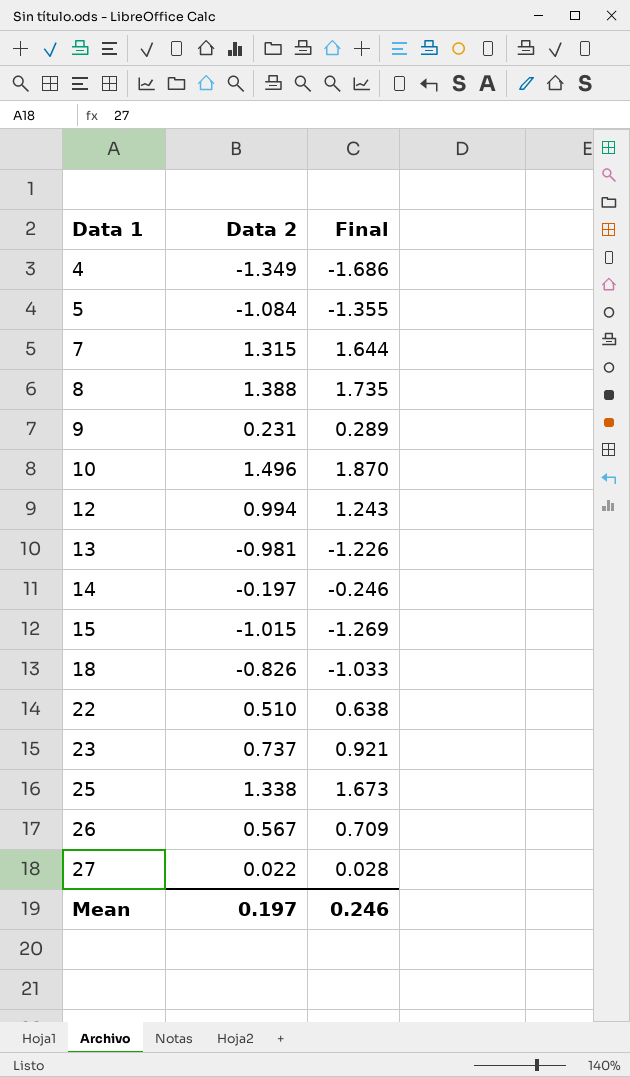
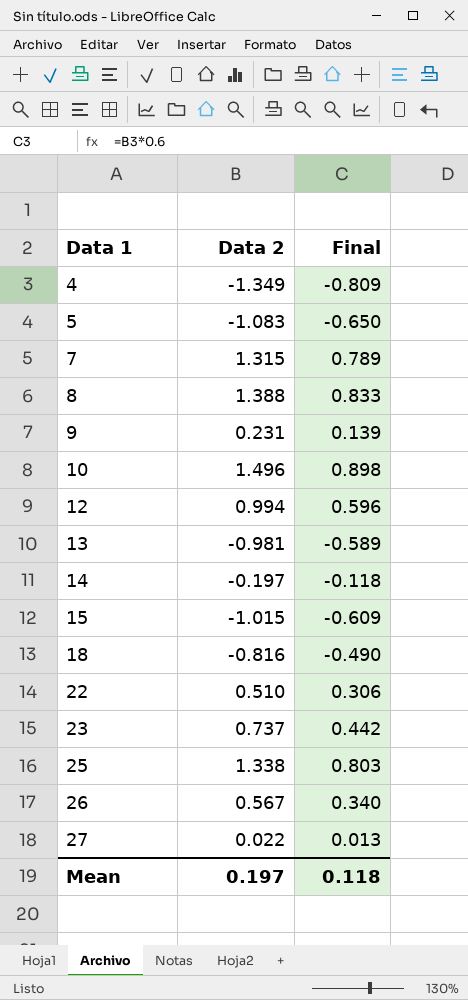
column Final | formula: [Data 2] * 1.25 -> [Data 2] * 0.6
5 | Data 2: -1.084 -> -1.083
18 | Data 2: -0.826 -> -0.816
Mean | Final: 0.246 -> 0.118

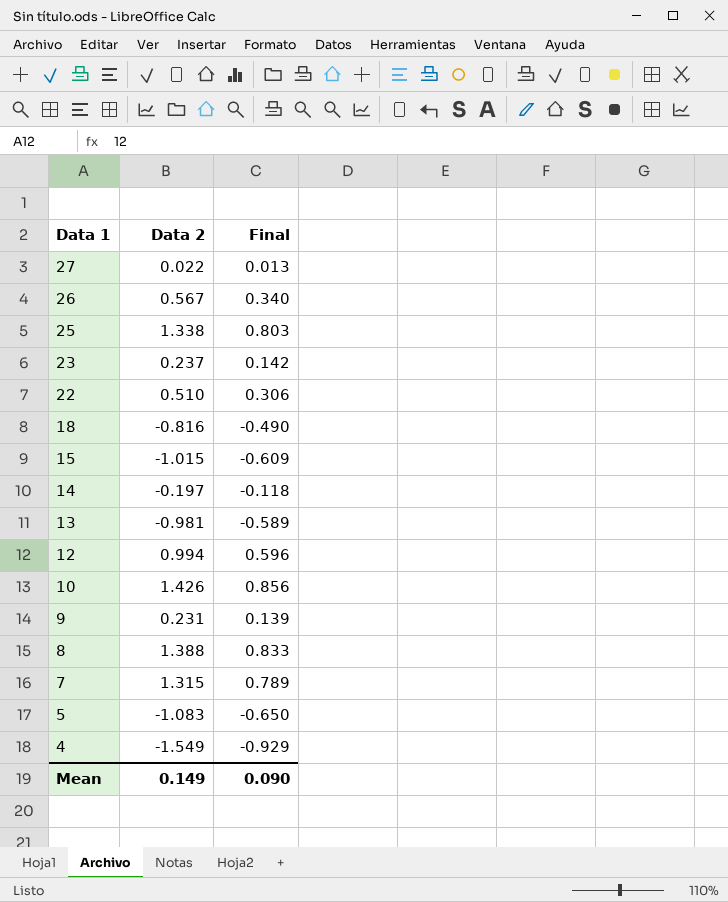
row order: Data 1 ascending -> Data 1 descending
23 | Data 2: 0.737 -> 0.237
23 | Final: 0.442 -> 0.142
10 | Data 2: 1.496 -> 1.426
10 | Final: 0.898 -> 0.856
4 | Data 2: -1.349 -> -1.549
4 | Final: -0.809 -> -0.929
Mean | Data 2: 0.197 -> 0.149
Mean | Final: 0.118 -> 0.090

